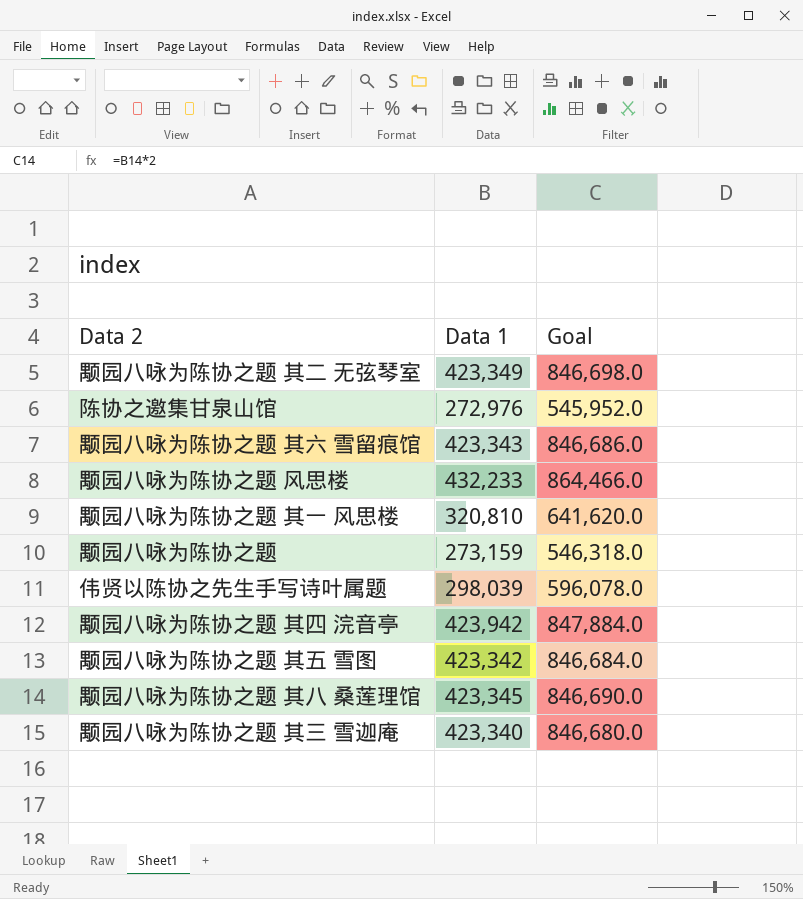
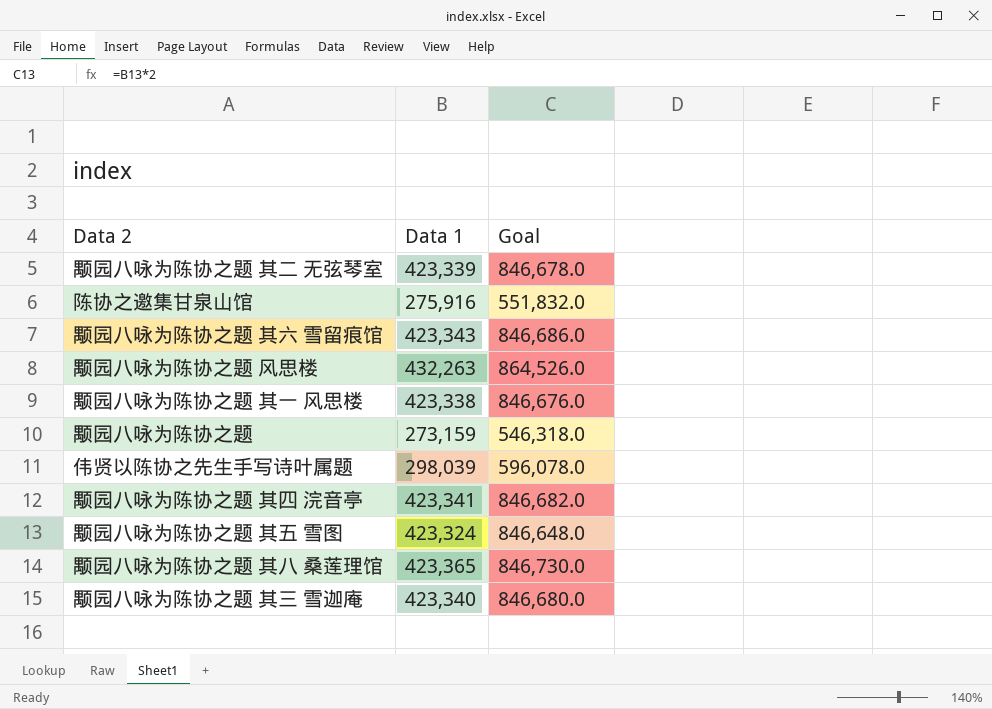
颙园八咏为陈协之题 其二 无弦琴室 | Data 1: 423,349 -> 423,339
颙园八咏为陈协之题 其二 无弦琴室 | Goal: 846,698.0 -> 846,678.0
陈协之邀集甘泉山馆 | Data 1: 272,976 -> 275,916
陈协之邀集甘泉山馆 | Goal: 545,952.0 -> 551,832.0
颙园八咏为陈协之题 风思楼 | Data 1: 432,233 -> 432,263
颙园八咏为陈协之题 风思楼 | Goal: 864,466.0 -> 864,526.0
颙园八咏为陈协之题 其一 风思楼 | Data 1: 320,810 -> 423,338
颙园八咏为陈协之题 其一 风思楼 | Goal: 641,620.0 -> 846,676.0
颙园八咏为陈协之题 其四 浣音亭 | Data 1: 423,942 -> 423,341
颙园八咏为陈协之题 其四 浣音亭 | Goal: 847,884.0 -> 846,682.0
颙园八咏为陈协之题 其五 雪图 | Data 1: 423,342 -> 423,324
颙园八咏为陈协之题 其五 雪图 | Goal: 846,684.0 -> 846,648.0
颙园八咏为陈协之题 其八 桑莲理馆 | Data 1: 423,345 -> 423,365
颙园八咏为陈协之题 其八 桑莲理馆 | Goal: 846,690.0 -> 846,730.0

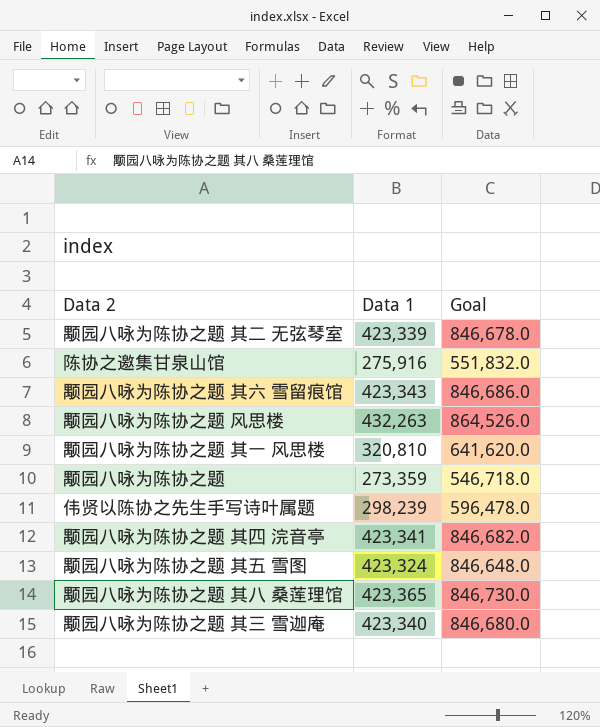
颙园八咏为陈协之题 其一 风思楼 | Data 1: 423,338 -> 320,810
颙园八咏为陈协之题 其一 风思楼 | Goal: 846,676.0 -> 641,620.0
颙园八咏为陈协之题 | Data 1: 273,159 -> 273,359
颙园八咏为陈协之题 | Goal: 546,318.0 -> 546,718.0
伟贤以陈协之先生手写诗叶属题 | Data 1: 298,039 -> 298,239
伟贤以陈协之先生手写诗叶属题 | Goal: 596,078.0 -> 596,478.0

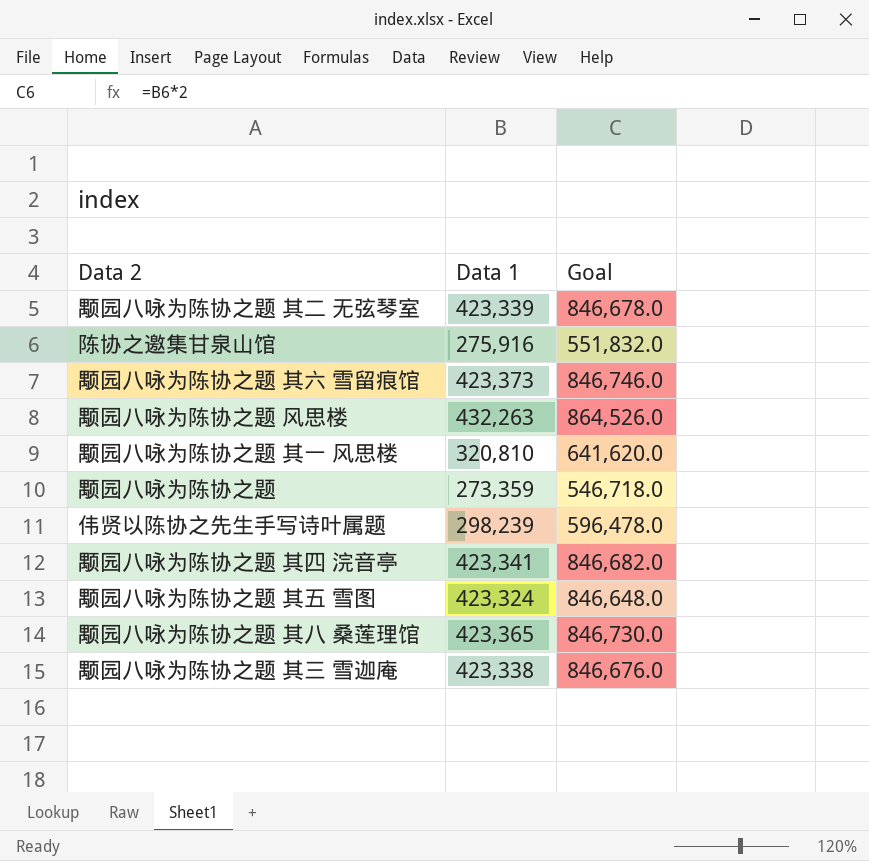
颙园八咏为陈协之题 其六 雪留痕馆 | Data 1: 423,343 -> 423,373
颙园八咏为陈协之题 其六 雪留痕馆 | Goal: 846,686.0 -> 846,746.0
颙园八咏为陈协之题 其三 雪迦庵 | Data 1: 423,340 -> 423,338
颙园八咏为陈协之题 其三 雪迦庵 | Goal: 846,680.0 -> 846,676.0

